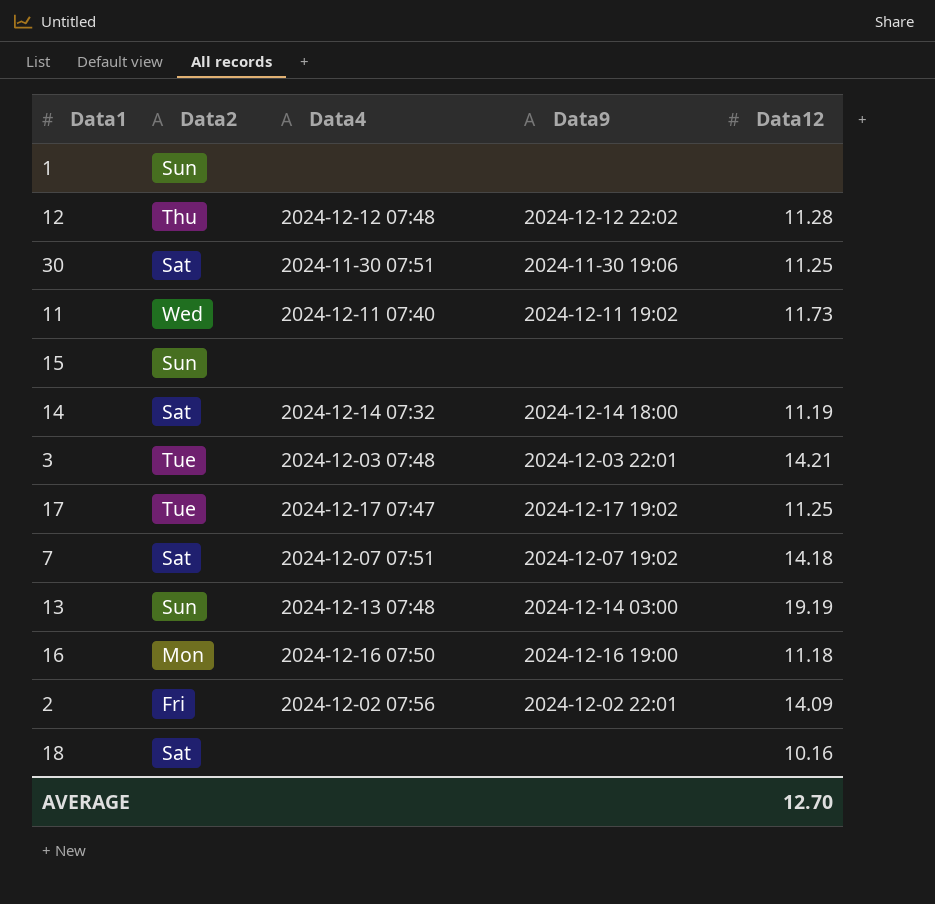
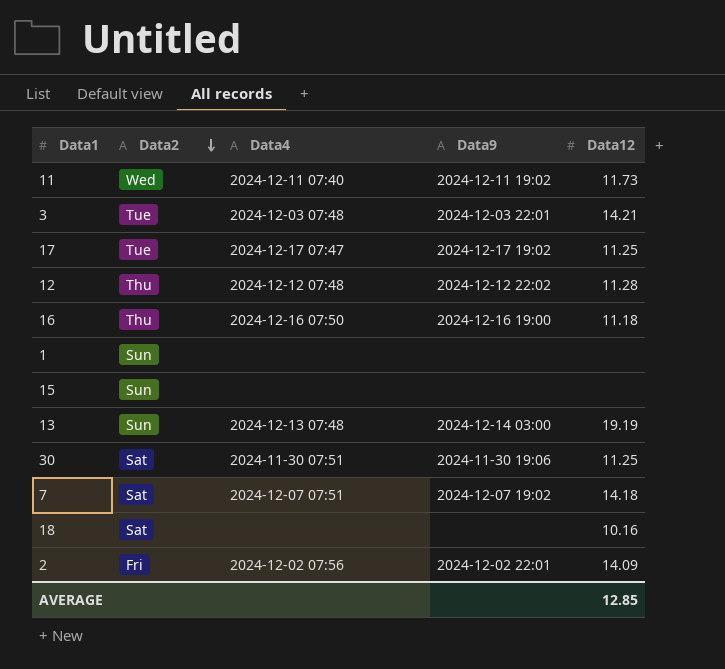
row order: none -> Data2 descending
row 14: Sat | 2024-12-14 07:32 | 2024-12-14 18:00 | 11.19 -> none
16 | Data2: Mon -> Thu
AVERAGE | Data12: 12.70 -> 12.85

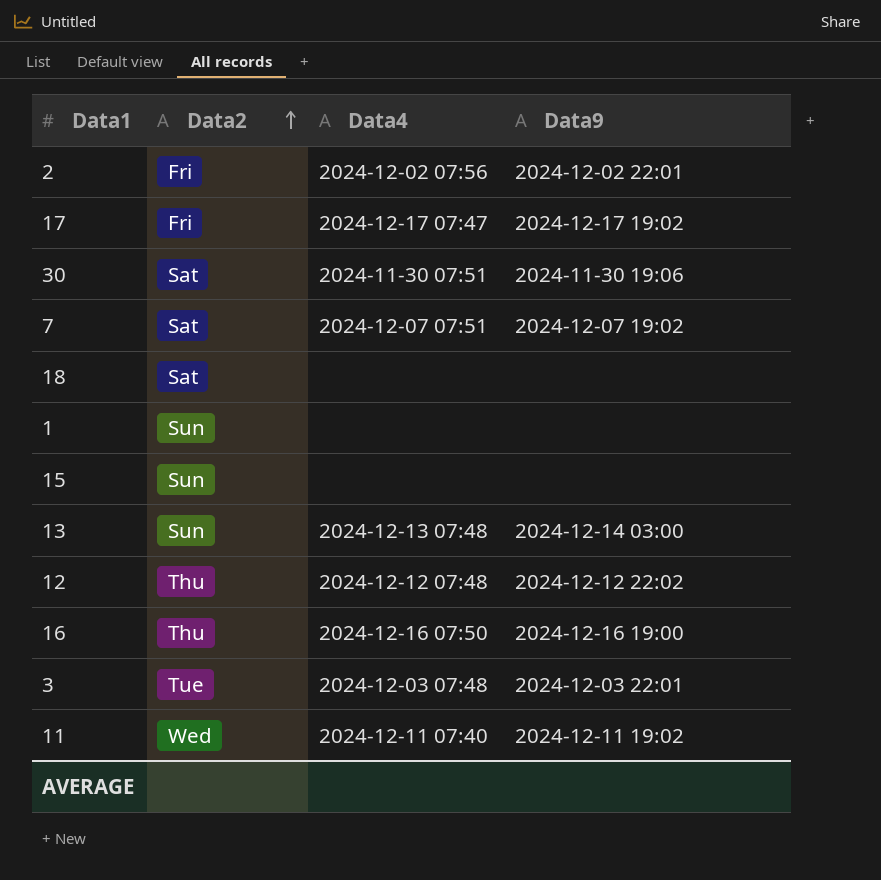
row order: Data2 descending -> Data2 ascending
column Data12 | position: 5 -> none
17 | Data2: Tue -> Fri

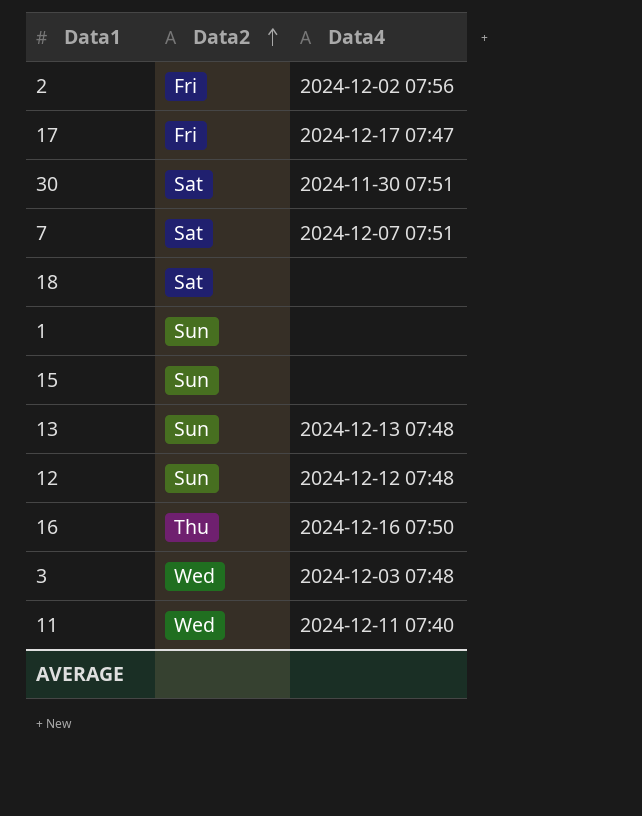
column Data9 | position: 4 -> none
12 | Data2: Thu -> Sun
3 | Data2: Tue -> Wed

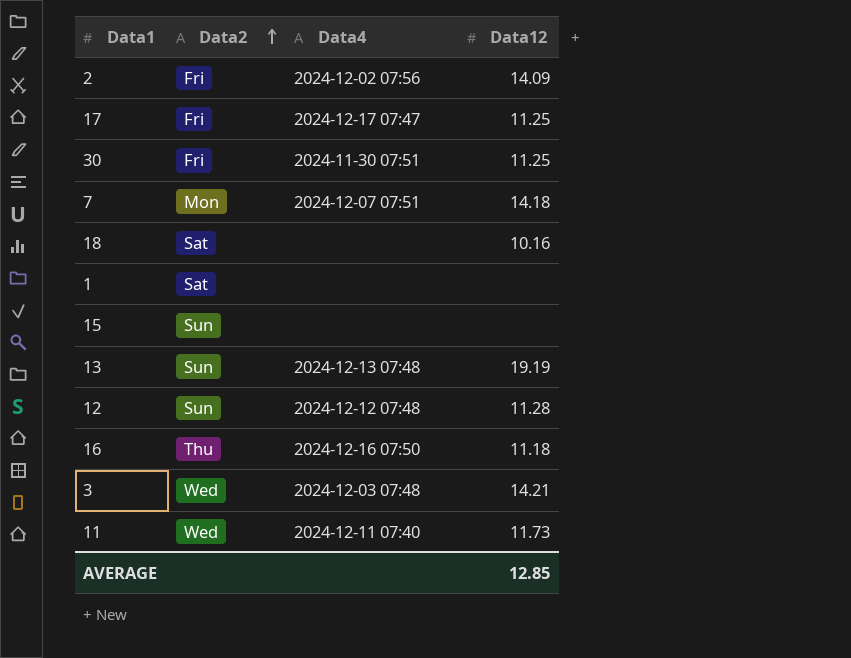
column Data12 | position: none -> 4
30 | Data2: Sat -> Fri
7 | Data2: Sat -> Mon
1 | Data2: Sun -> Sat

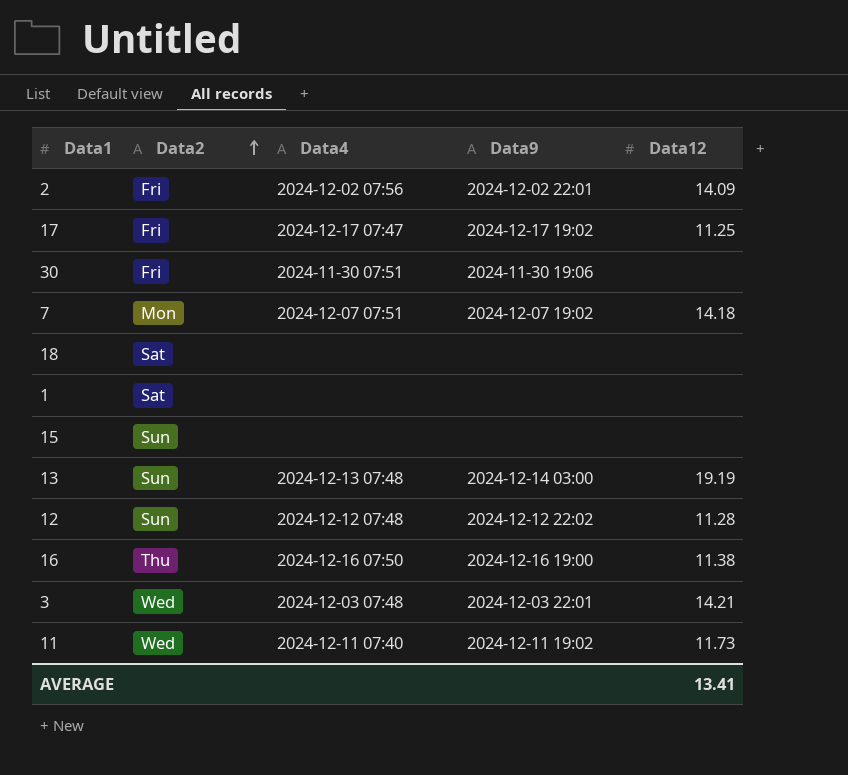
column Data9 | position: none -> 4
30 | Data12: 11.25 -> none
18 | Data12: 10.16 -> none
16 | Data12: 11.18 -> 11.38
AVERAGE | Data12: 12.85 -> 13.41

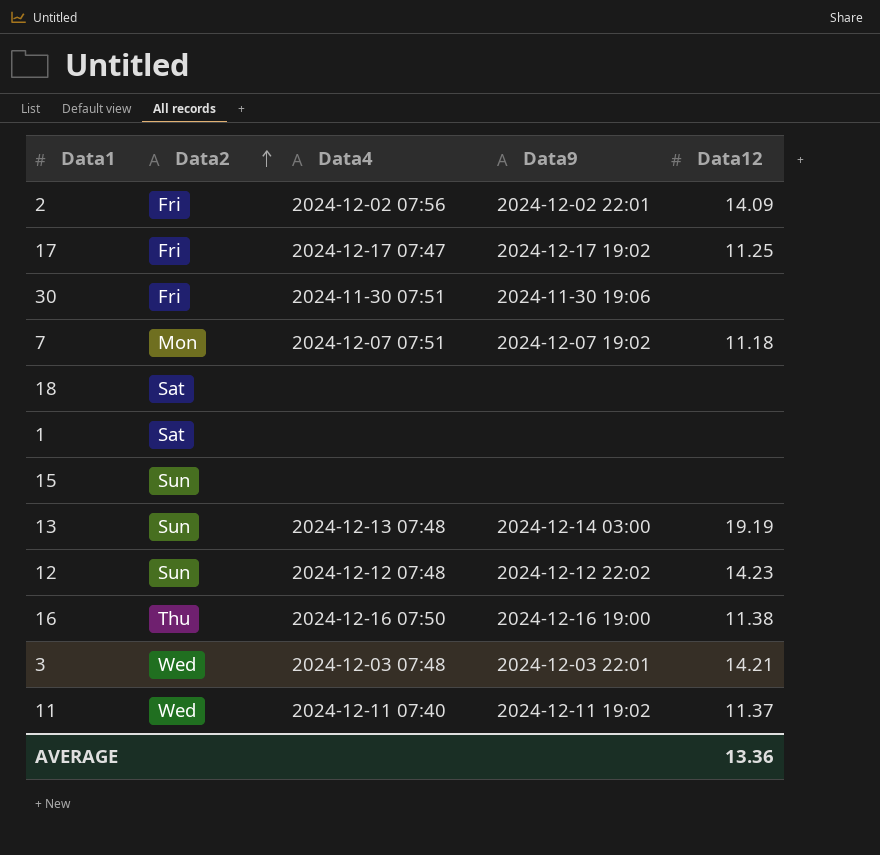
7 | Data12: 14.18 -> 11.18
12 | Data12: 11.28 -> 14.23
11 | Data12: 11.73 -> 11.37
AVERAGE | Data12: 13.41 -> 13.36

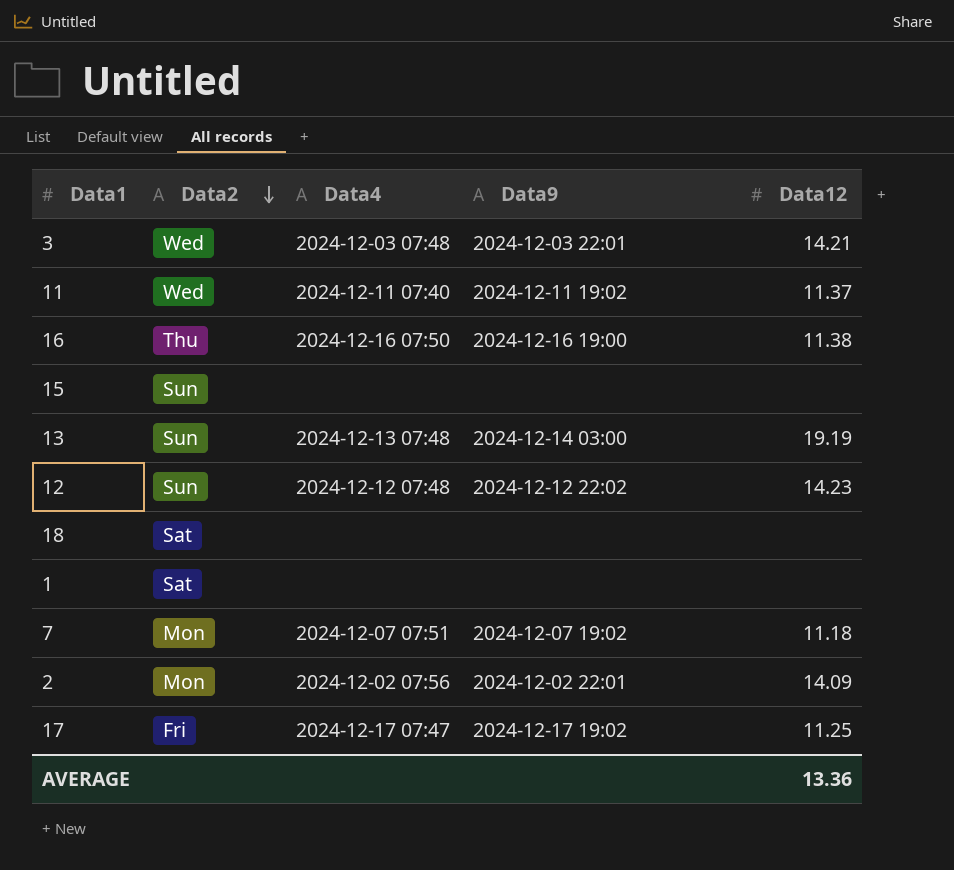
row order: Data2 ascending -> Data2 descending
row 30: Fri | 2024-11-30 07:51 | 2024-11-30 19:06 | none -> none
2 | Data2: Fri -> Mon

